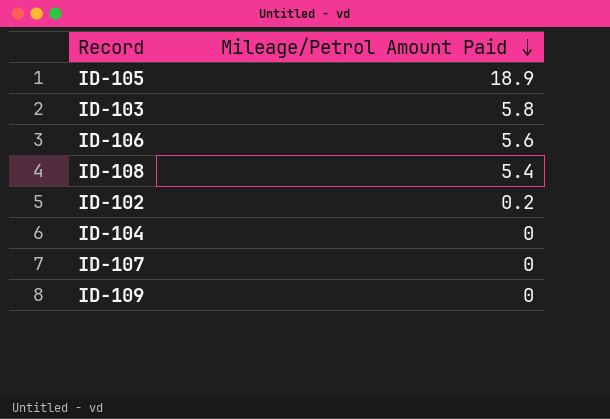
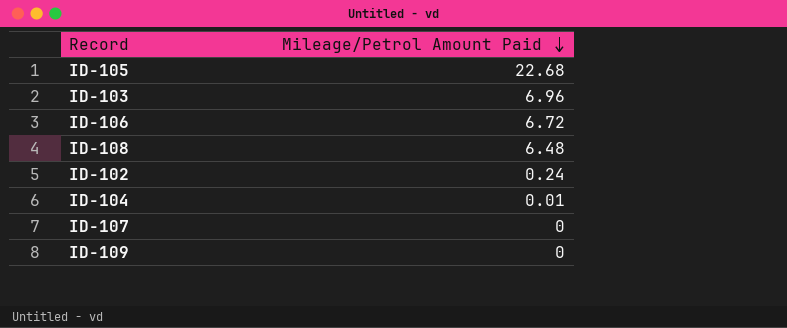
ID-105 | Mileage/Petrol Amount Paid: 18.9 -> 22.68
ID-103 | Mileage/Petrol Amount Paid: 5.8 -> 6.96
ID-106 | Mileage/Petrol Amount Paid: 5.6 -> 6.72
ID-108 | Mileage/Petrol Amount Paid: 5.4 -> 6.48
ID-102 | Mileage/Petrol Amount Paid: 0.2 -> 0.24
ID-104 | Mileage/Petrol Amount Paid: 0 -> 0.01

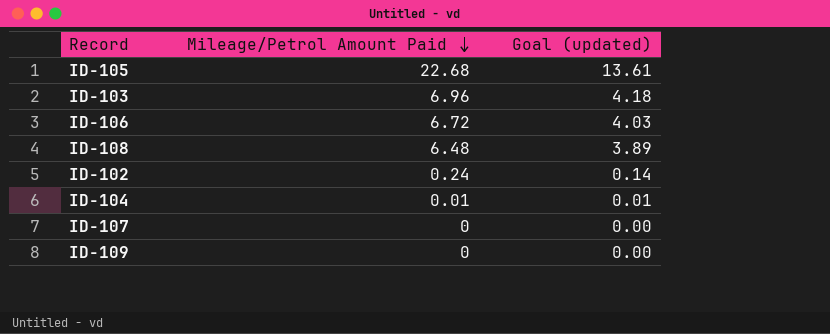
column Goal (updated) | formula: none -> [Mileage/Petrol Amount Paid] * 0.6

